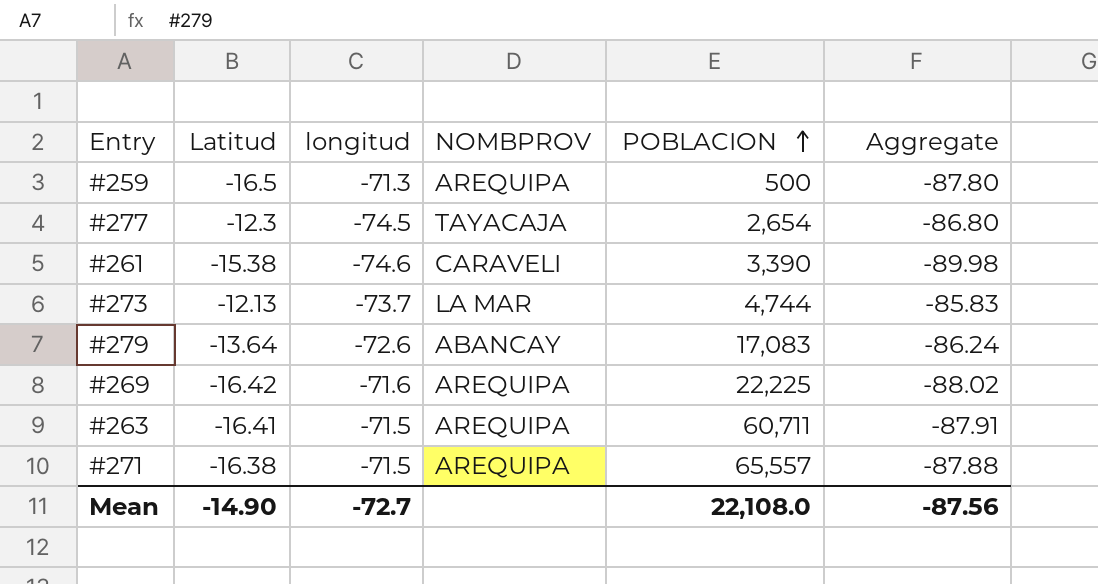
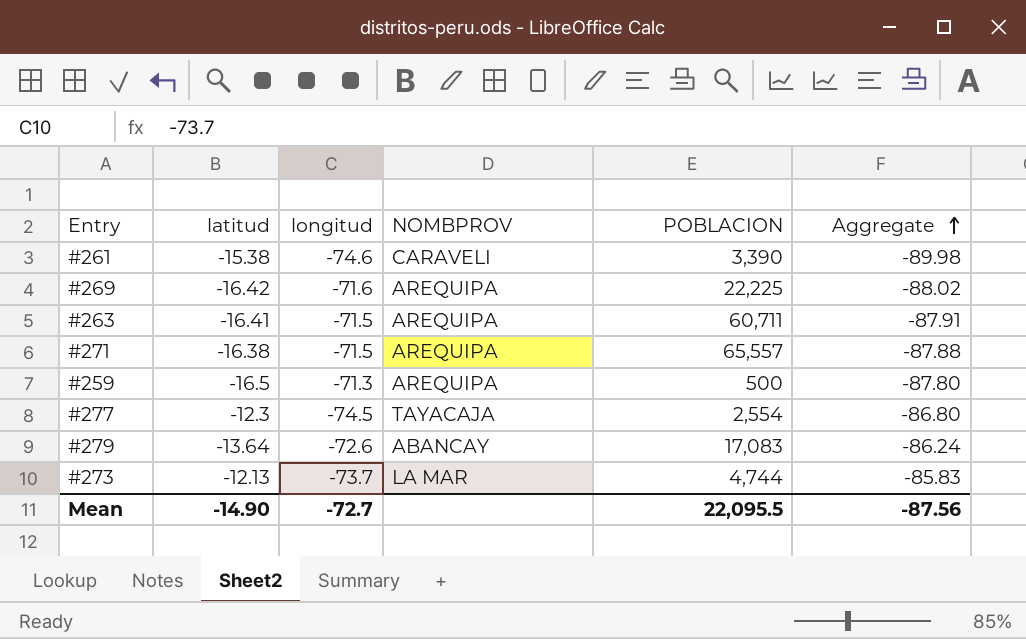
row order: POBLACION ascending -> Aggregate ascending
column name: Latitud -> latitud
#277 | POBLACION: 2,654 -> 2,554
Mean | POBLACION: 22,108.0 -> 22,095.5

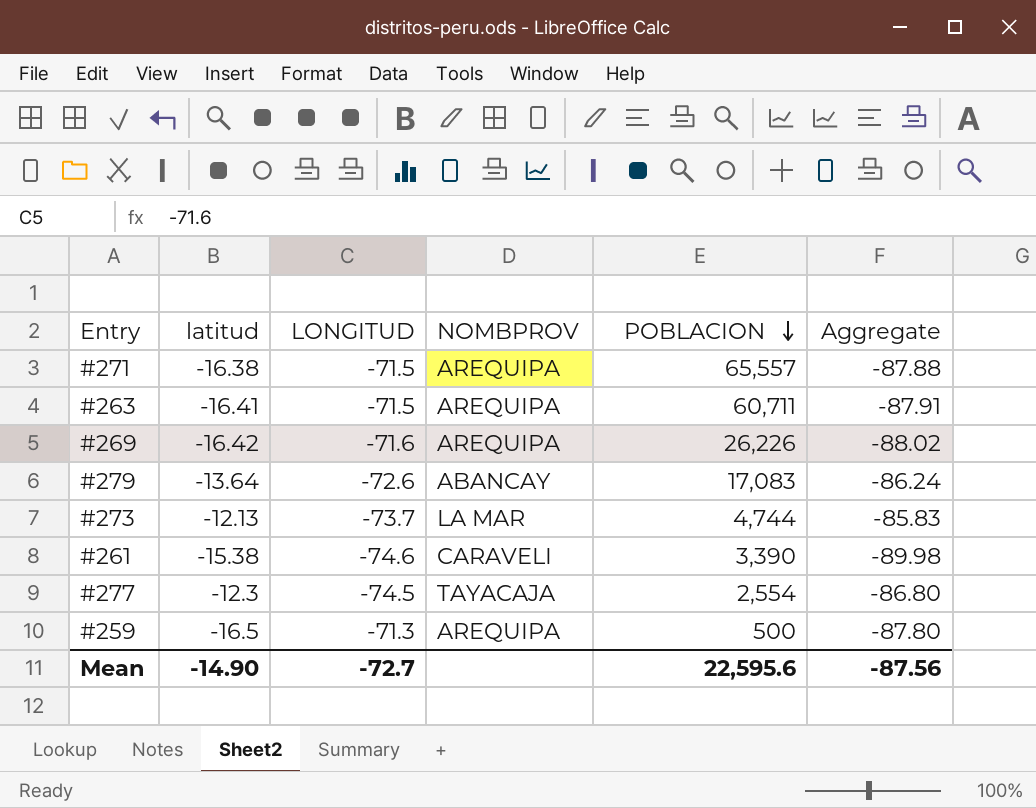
row order: Aggregate ascending -> POBLACION descending
column name: longitud -> LONGITUD
#269 | POBLACION: 22,225 -> 26,226
Mean | POBLACION: 22,095.5 -> 22,595.6

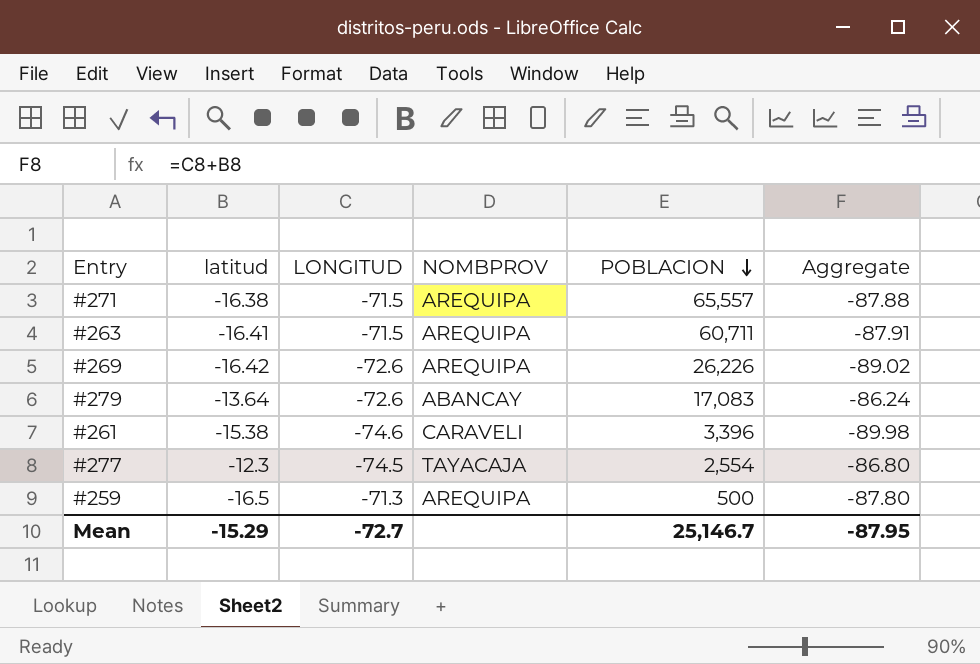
row #273: -12.13 | -73.7 | LA MAR | 4,744 | -85.83 -> none
#269 | LONGITUD: -71.6 -> -72.6
#269 | Aggregate: -88.02 -> -89.02
#261 | POBLACION: 3,390 -> 3,396
Mean | latitud: -14.90 -> -15.29
Mean | POBLACION: 22,595.6 -> 25,146.7
Mean | Aggregate: -87.56 -> -87.95

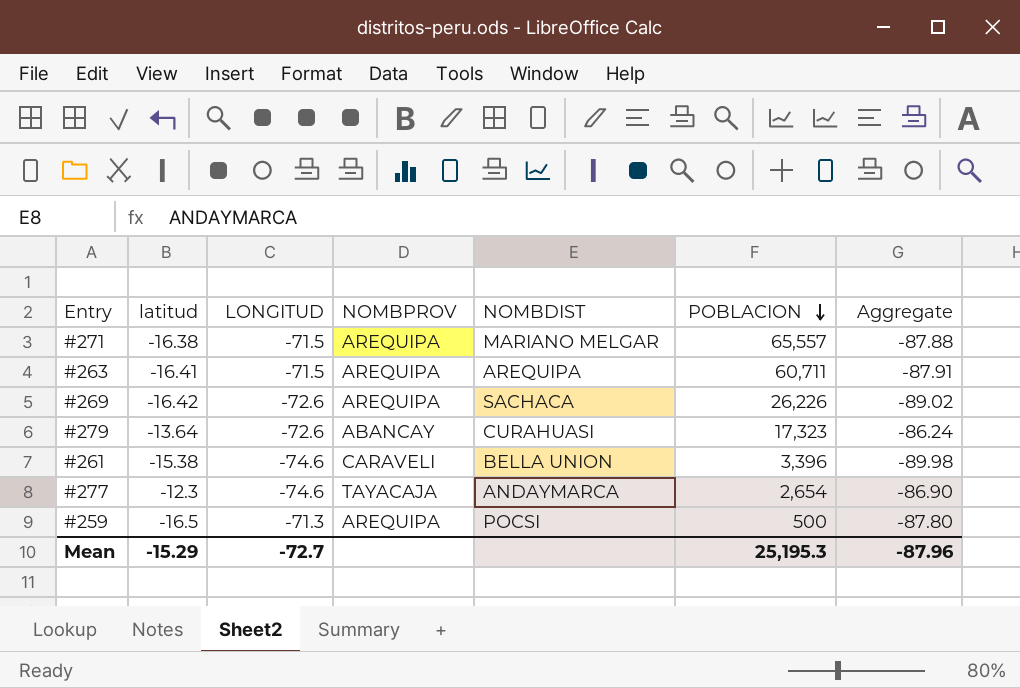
column NOMBDIST | position: none -> 5
#279 | POBLACION: 17,083 -> 17,323
#277 | LONGITUD: -74.5 -> -74.6
#277 | POBLACION: 2,554 -> 2,654
#277 | Aggregate: -86.80 -> -86.90
Mean | POBLACION: 25,146.7 -> 25,195.3
Mean | Aggregate: -87.95 -> -87.96

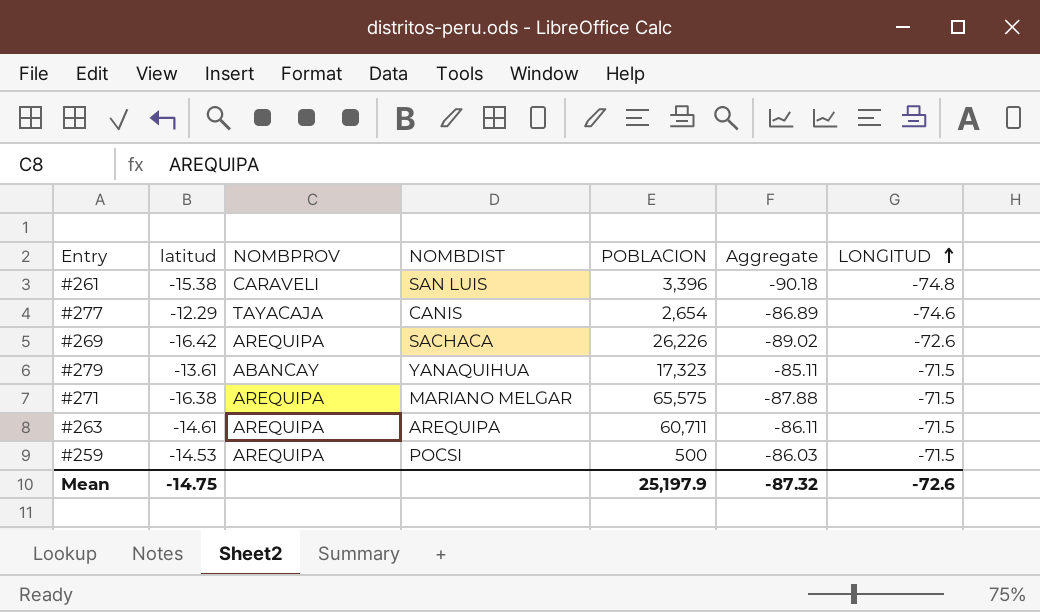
row order: POBLACION descending -> LONGITUD ascending
column LONGITUD | position: 3 -> 7
#261 | NOMBDIST: BELLA UNION -> SAN LUIS
#261 | Aggregate: -89.98 -> -90.18
#261 | LONGITUD: -74.6 -> -74.8
#277 | latitud: -12.3 -> -12.29
#277 | NOMBDIST: ANDAYMARCA -> CANIS
#277 | Aggregate: -86.90 -> -86.89
#279 | latitud: -13.64 -> -13.61
#279 | NOMBDIST: CURAHUASI -> YANAQUIHUA
#279 | Aggregate: -86.24 -> -85.11
#279 | LONGITUD: -72.6 -> -71.5
#271 | POBLACION: 65,557 -> 65,575
#263 | latitud: -16.41 -> -14.61
#263 | Aggregate: -87.91 -> -86.11
#259 | latitud: -16.5 -> -14.53
#259 | Aggregate: -87.80 -> -86.03
#259 | LONGITUD: -71.3 -> -71.5
Mean | latitud: -15.29 -> -14.75
Mean | POBLACION: 25,195.3 -> 25,197.9
Mean | Aggregate: -87.96 -> -87.32
Mean | LONGITUD: -72.7 -> -72.6

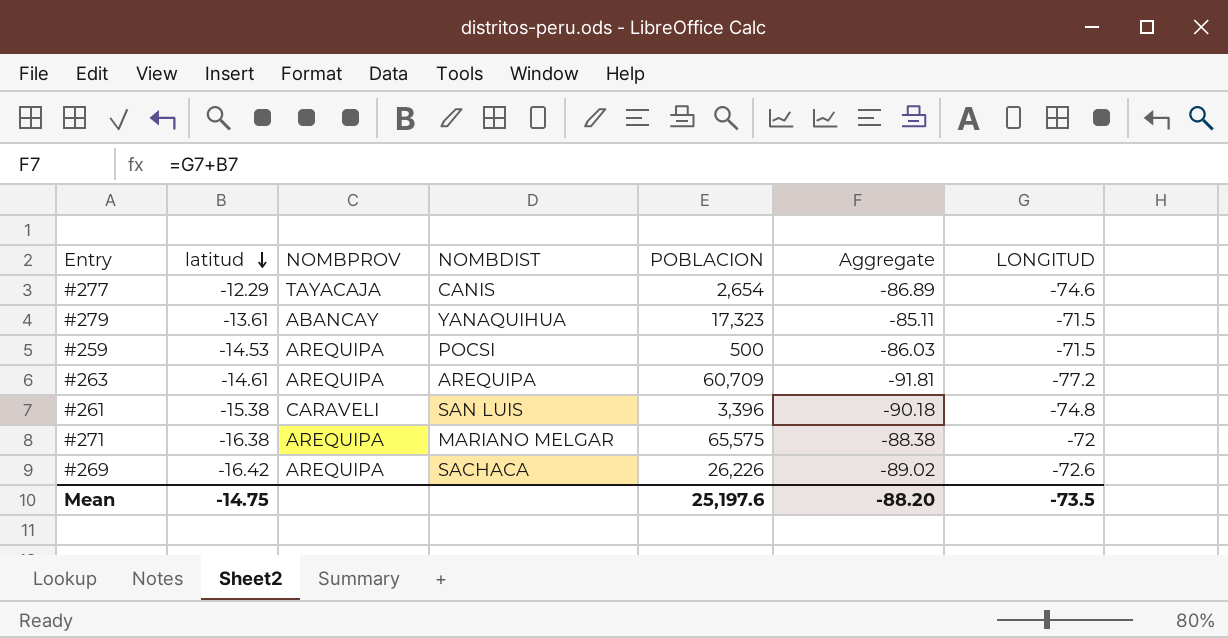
row order: LONGITUD ascending -> latitud descending
#263 | POBLACION: 60,711 -> 60,709
#263 | Aggregate: -86.11 -> -91.81
#263 | LONGITUD: -71.5 -> -77.2
#271 | Aggregate: -87.88 -> -88.38
#271 | LONGITUD: -71.5 -> -72
Mean | POBLACION: 25,197.9 -> 25,197.6
Mean | Aggregate: -87.32 -> -88.20
Mean | LONGITUD: -72.6 -> -73.5

